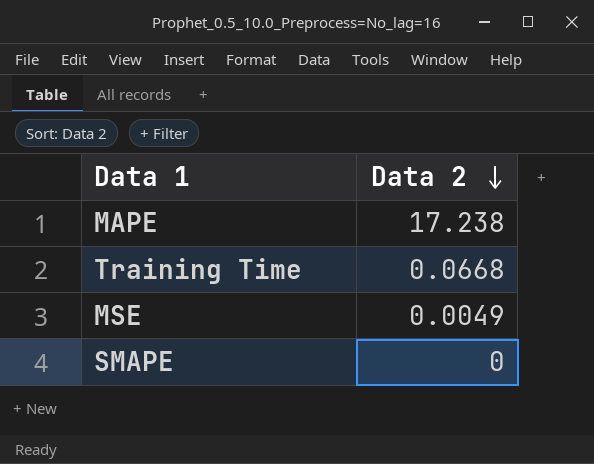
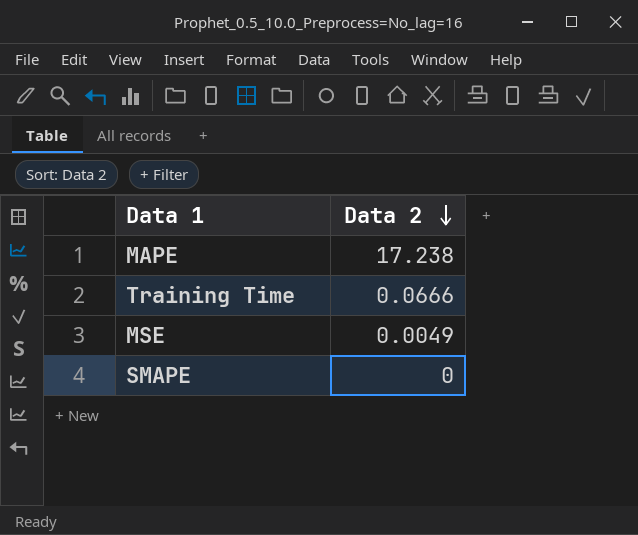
Training Time | Data 2: 0.0668 -> 0.0666

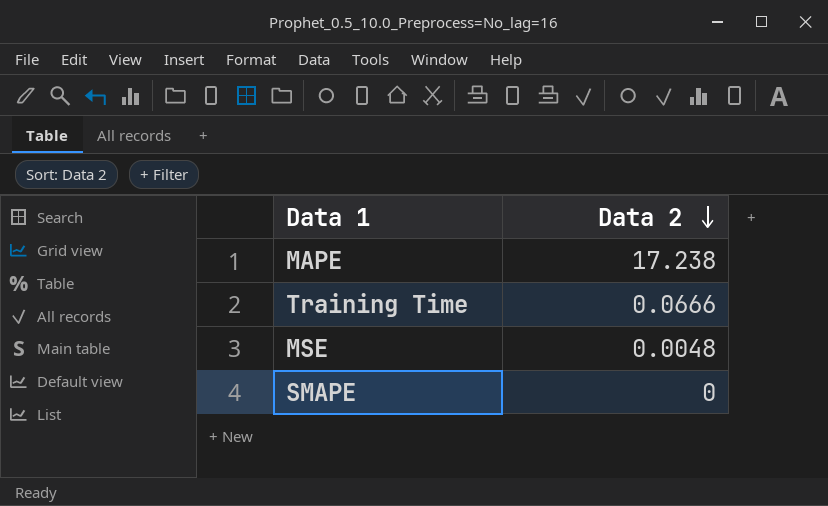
MSE | Data 2: 0.0049 -> 0.0048

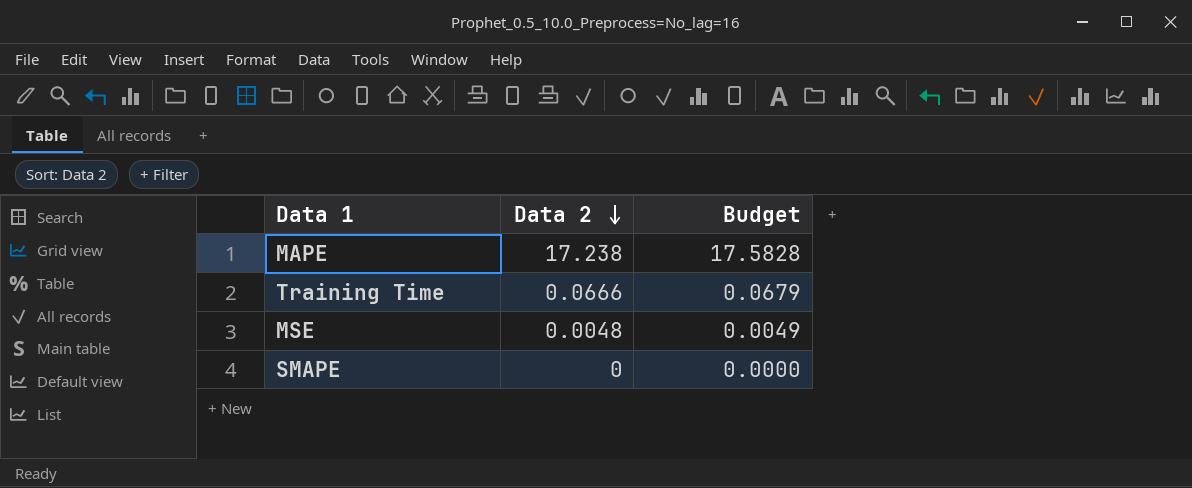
column Budget | formula: none -> [Data 2] * 1.02

